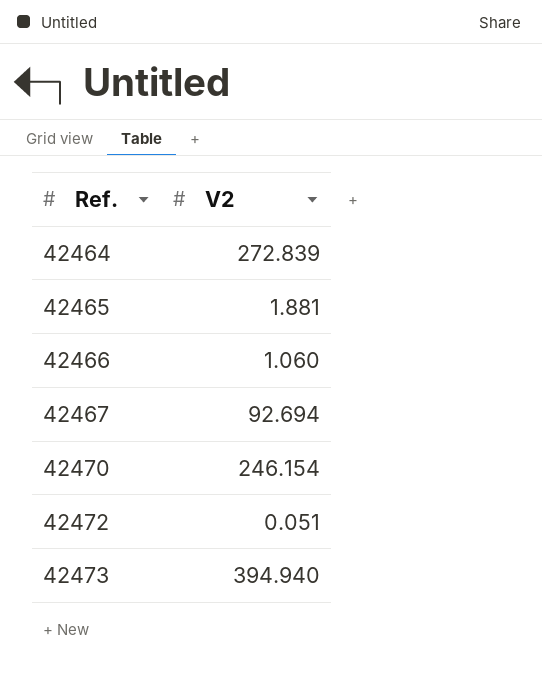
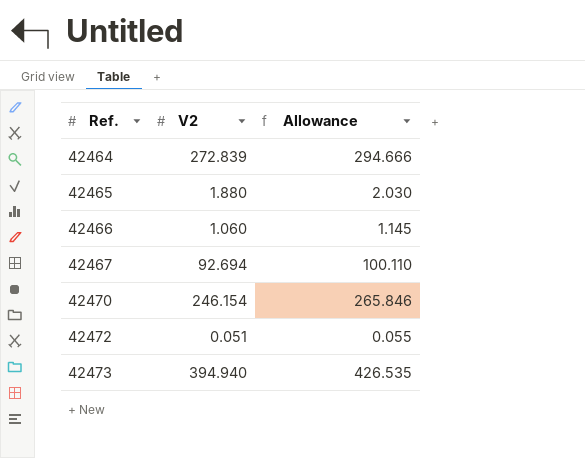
column Allowance | formula: none -> [V2] * 1.08
42465 | V2: 1.881 -> 1.880

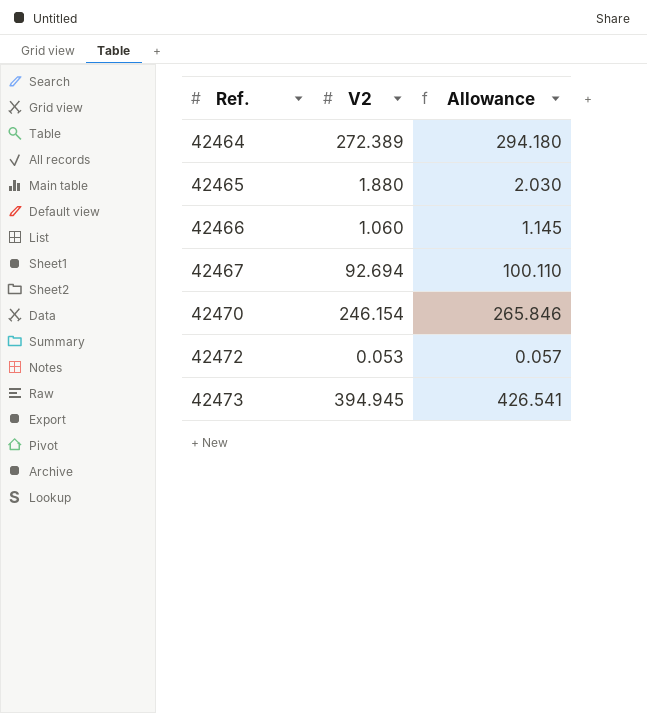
42464 | V2: 272.839 -> 272.389
42464 | Allowance: 294.666 -> 294.180
42472 | V2: 0.051 -> 0.053
42472 | Allowance: 0.055 -> 0.057
42473 | V2: 394.940 -> 394.945
42473 | Allowance: 426.535 -> 426.541

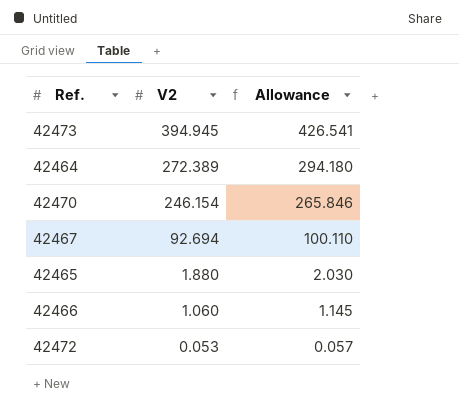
row order: Ref. ascending -> V2 descending

